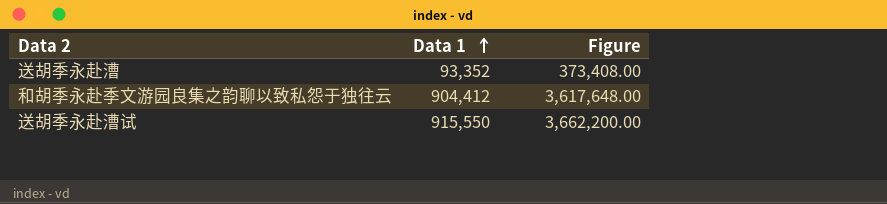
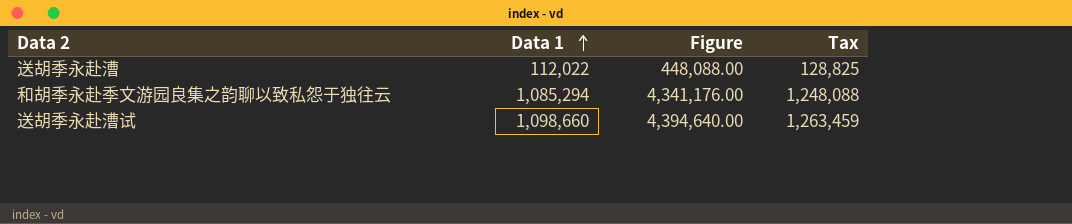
column Tax | formula: none -> [Data 1] * 1.15
送胡季永赴漕 | Data 1: 93,352 -> 112,022
送胡季永赴漕 | Figure: 373,408.00 -> 448,088.00
和胡季永赴季文游园良集之韵聊以致私怨于独往云 | Data 1: 904,412 -> 1,085,294
和胡季永赴季文游园良集之韵聊以致私怨于独往云 | Figure: 3,617,648.00 -> 4,341,176.00
送胡季永赴漕试 | Data 1: 915,550 -> 1,098,660
送胡季永赴漕试 | Figure: 3,662,200.00 -> 4,394,640.00

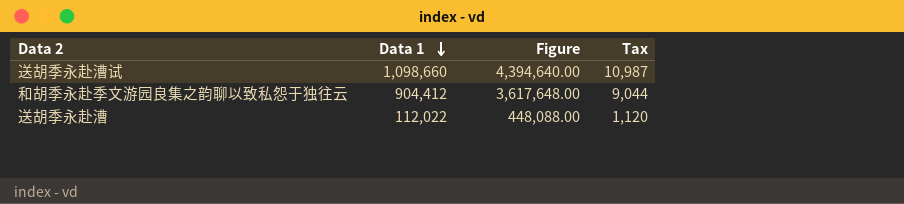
row order: Data 1 ascending -> Data 1 descending
column Tax | formula: [Data 1] * 1.15 -> [Data 1] * 0.01
和胡季永赴季文游园良集之韵聊以致私怨于独往云 | Data 1: 1,085,294 -> 904,412
和胡季永赴季文游园良集之韵聊以致私怨于独往云 | Figure: 4,341,176.00 -> 3,617,648.00

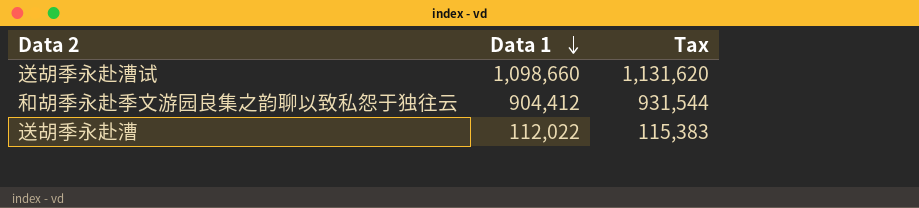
column Figure | formula: [Data 1] * 4 -> none
column Tax | formula: [Data 1] * 0.01 -> [Data 1] * 1.03

